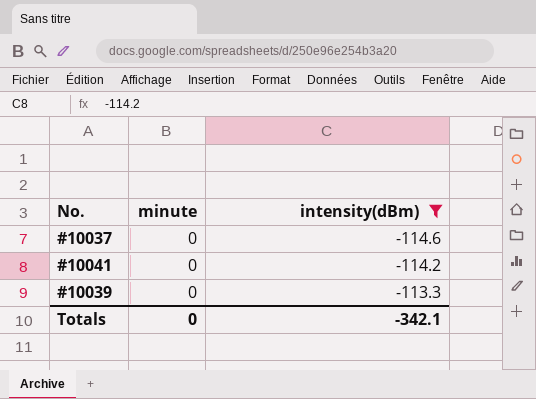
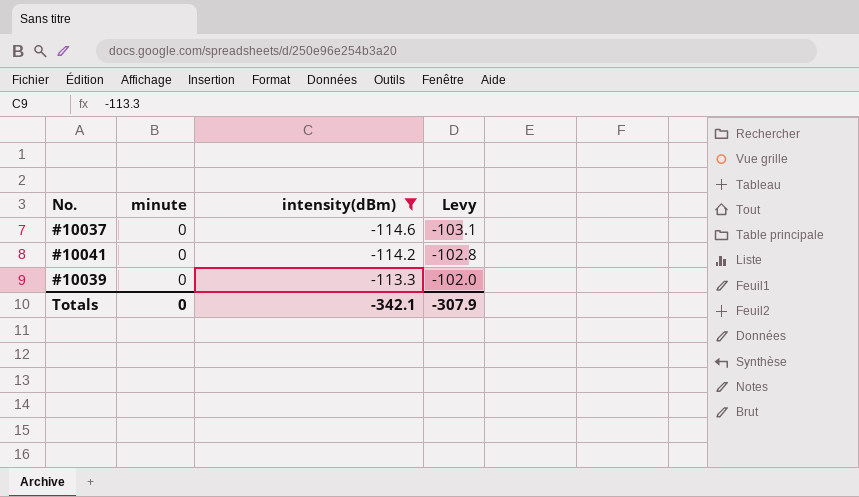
column Levy | formula: none -> [intensity(dBm)] * 0.9

